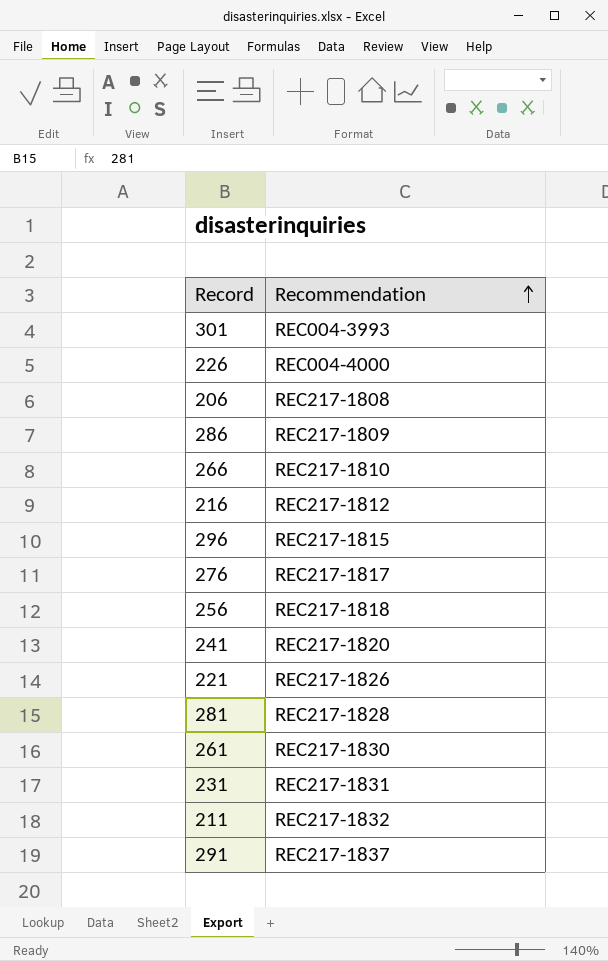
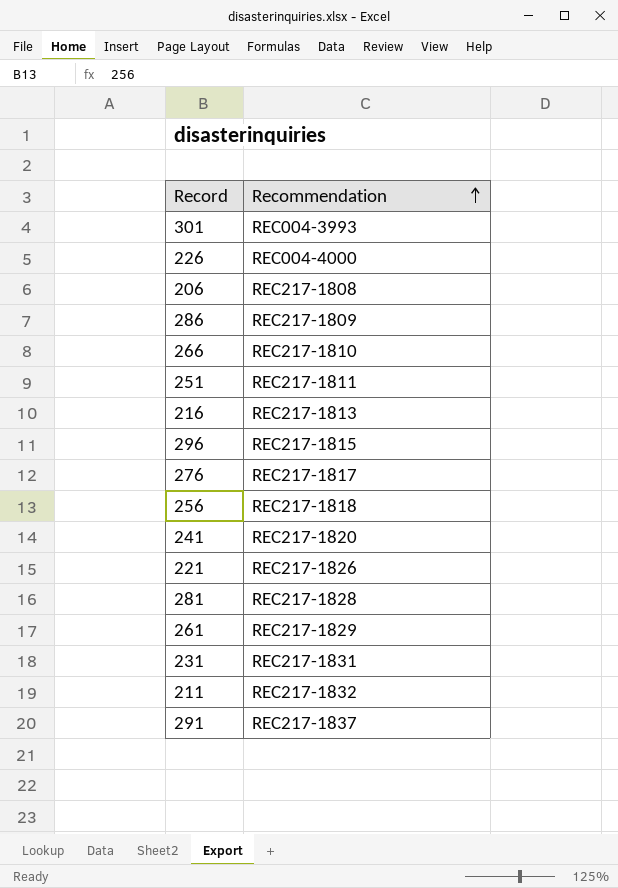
row 251: none -> REC217-1811
216 | Recommendation: REC217-1812 -> REC217-1813
261 | Recommendation: REC217-1830 -> REC217-1829

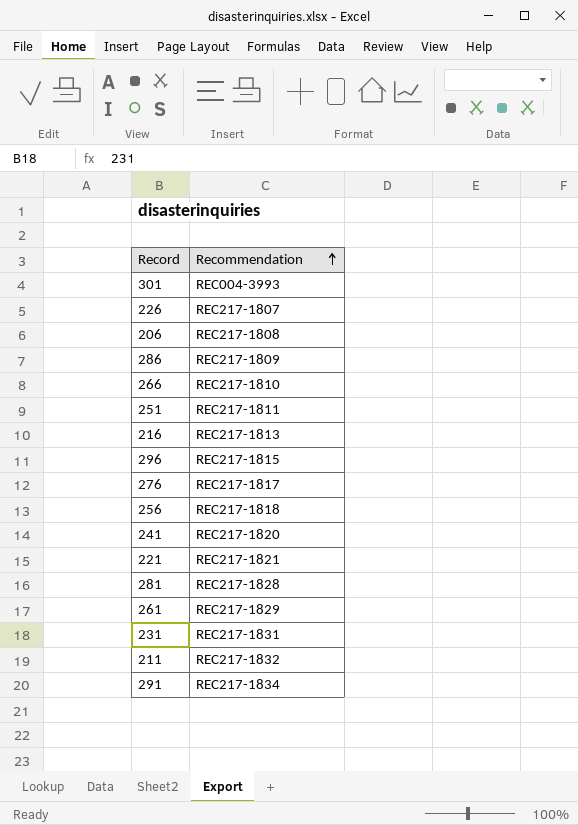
226 | Recommendation: REC004-4000 -> REC217-1807
221 | Recommendation: REC217-1826 -> REC217-1821
291 | Recommendation: REC217-1837 -> REC217-1834

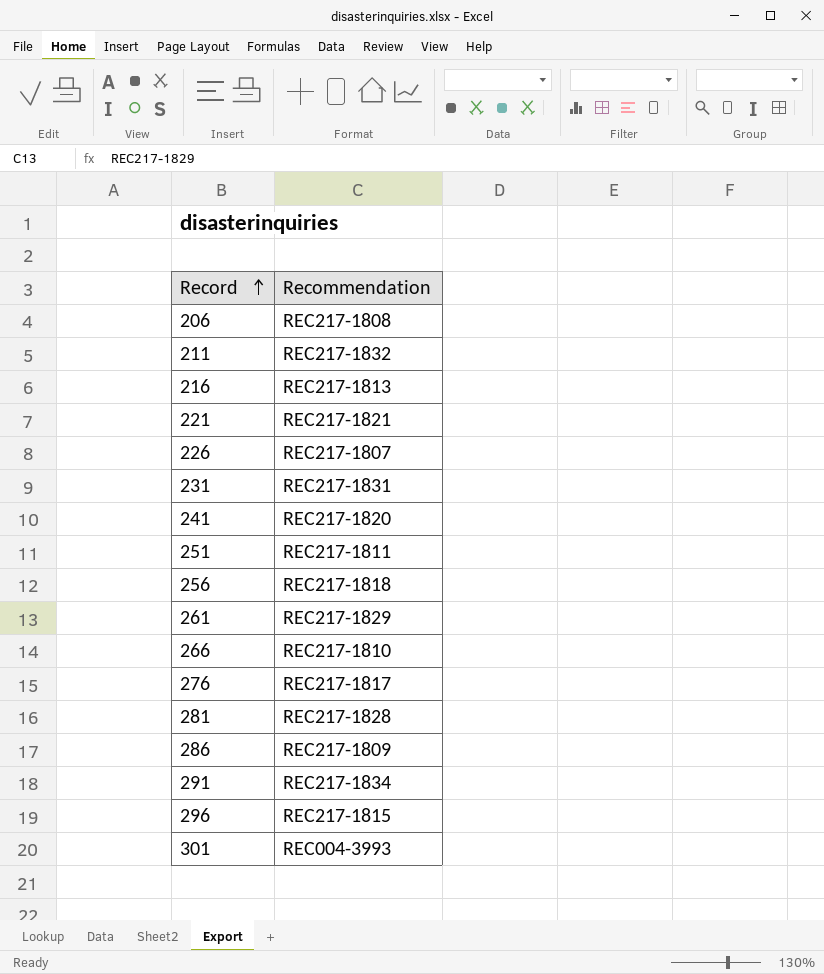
row order: Recommendation ascending -> Record ascending

